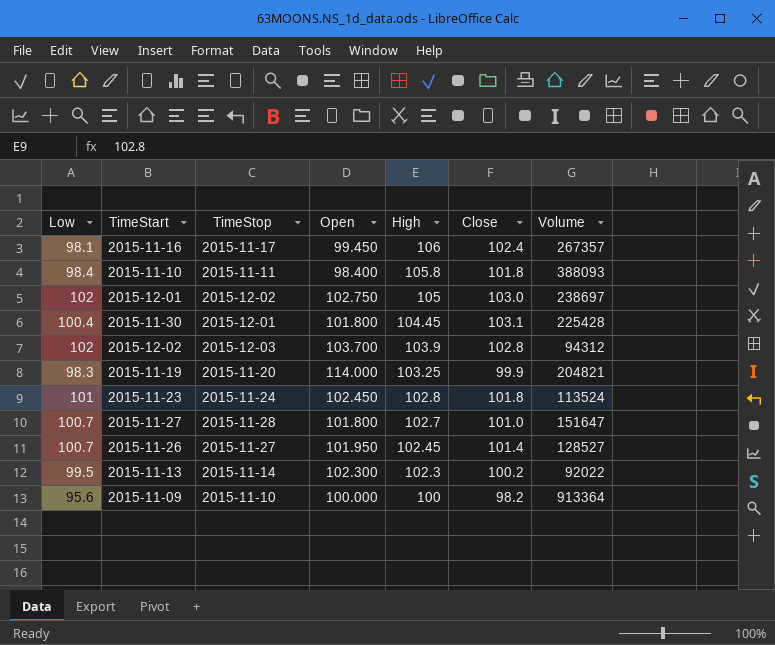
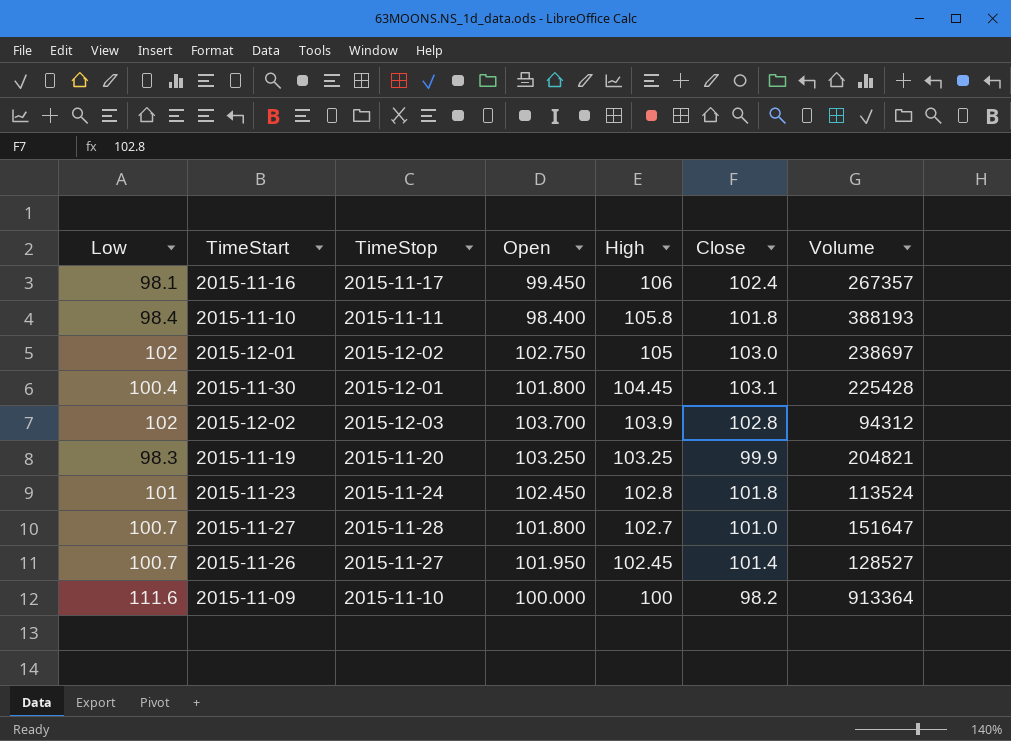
row 2015-11-13: 99.5 | 2015-11-14 | 102.300 | 102.3 | 100.2 | 92022 -> none
2015-11-10 | Volume: 388093 -> 388193
2015-11-19 | Open: 114.000 -> 103.250
2015-11-09 | Low: 95.6 -> 111.6

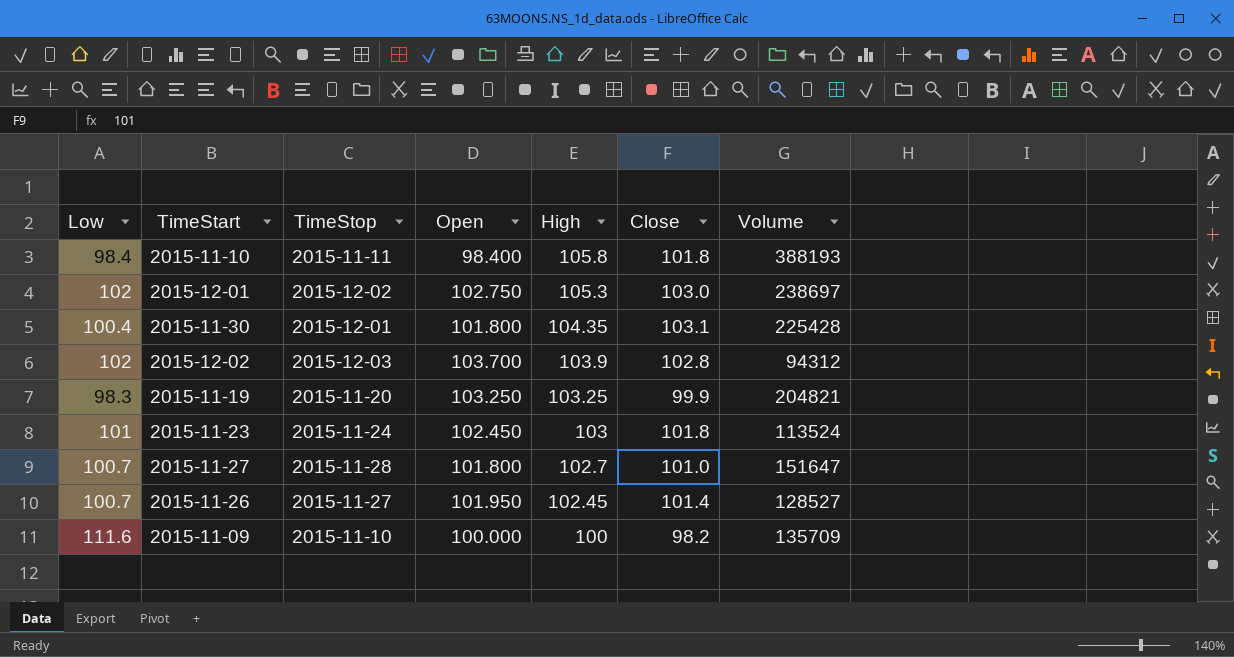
row 2015-11-16: 98.1 | 2015-11-17 | 99.450 | 106 | 102.4 | 267357 -> none
2015-12-01 | High: 105 -> 105.3
2015-11-30 | High: 104.45 -> 104.35
2015-11-23 | High: 102.8 -> 103
2015-11-09 | Volume: 913364 -> 135709

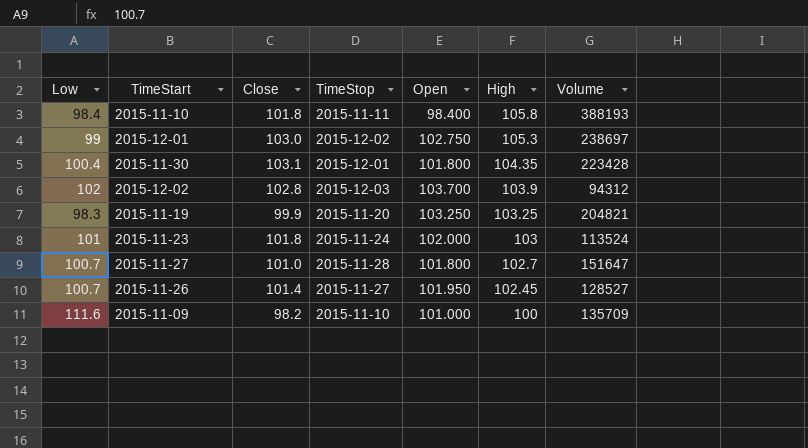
column Close | position: 6 -> 3
2015-12-01 | Low: 102 -> 99
2015-11-30 | Volume: 225428 -> 223428
2015-11-23 | Open: 102.450 -> 102.000
2015-11-09 | Open: 100.000 -> 101.000

